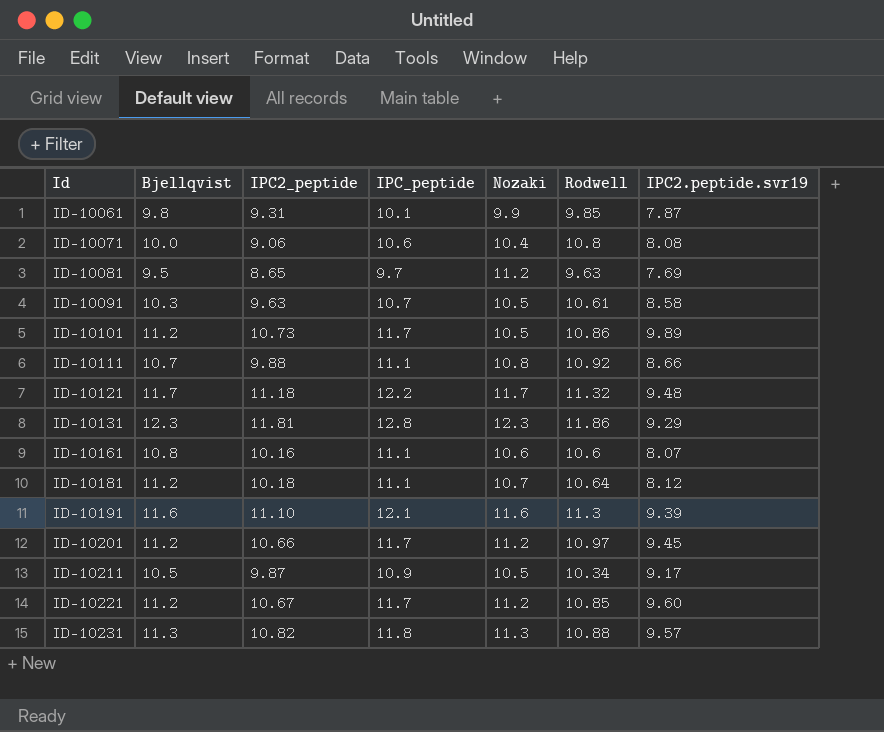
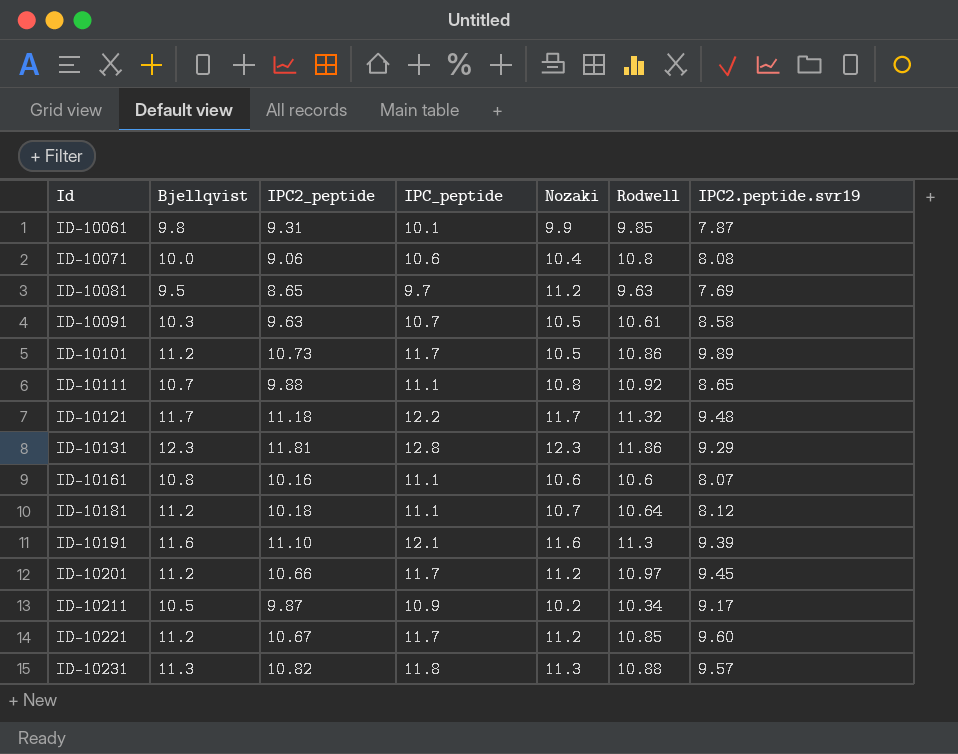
ID-10111 | IPC2.peptide.svr19: 8.66 -> 8.65
ID-10211 | Nozaki: 10.5 -> 10.2

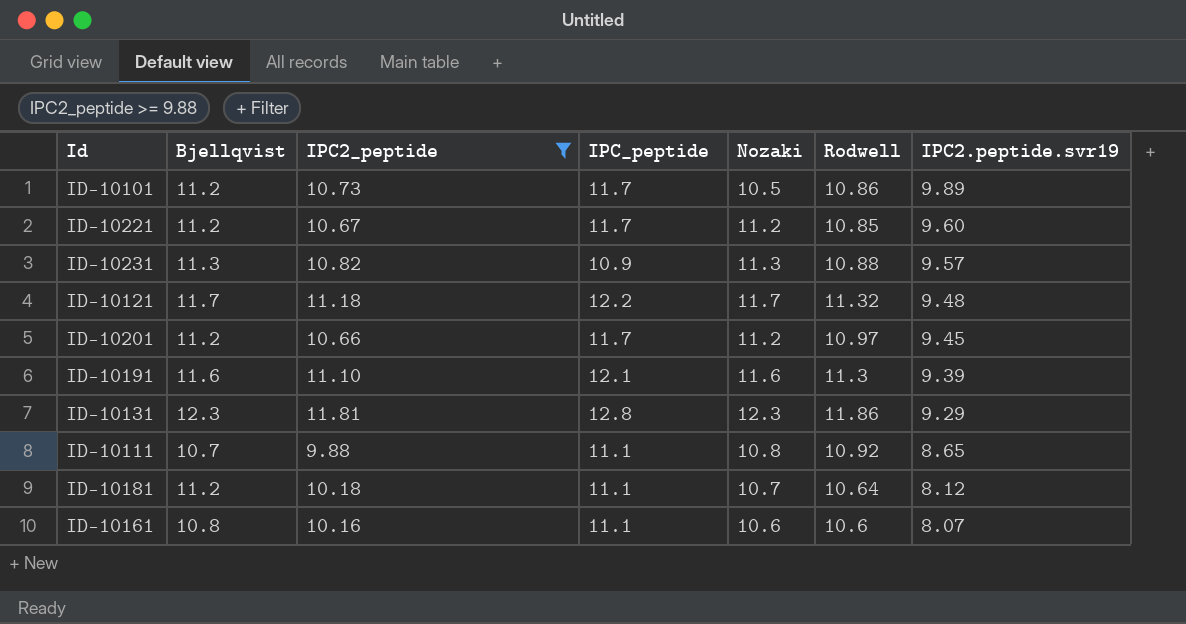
filter: none -> IPC2_peptide >= 9.88
row order: Id ascending -> IPC2.peptide.svr19 descending
ID-10231 | IPC_peptide: 11.8 -> 10.9

